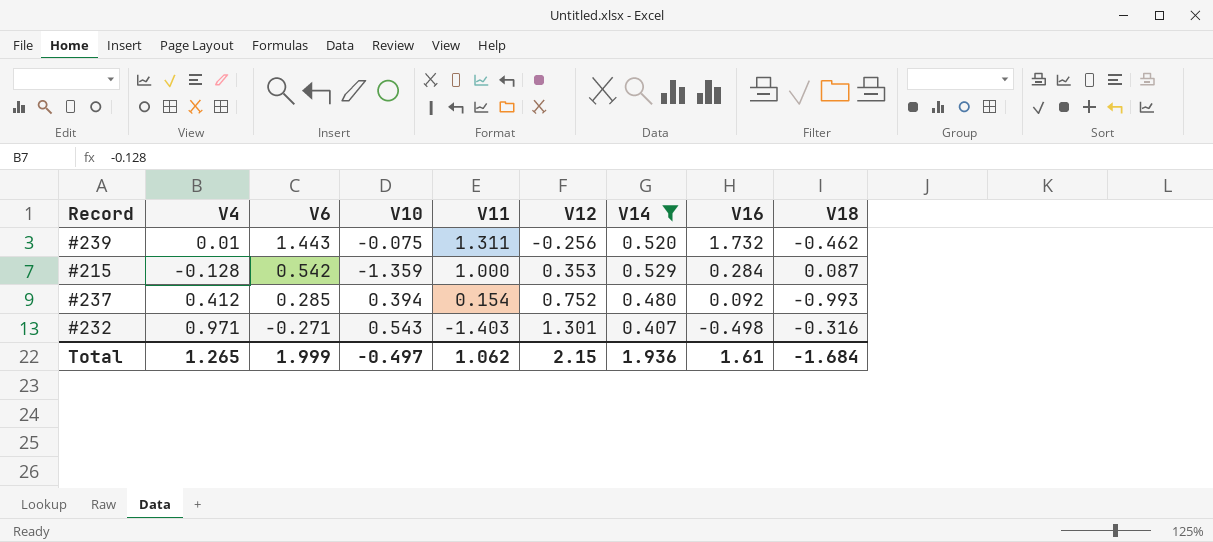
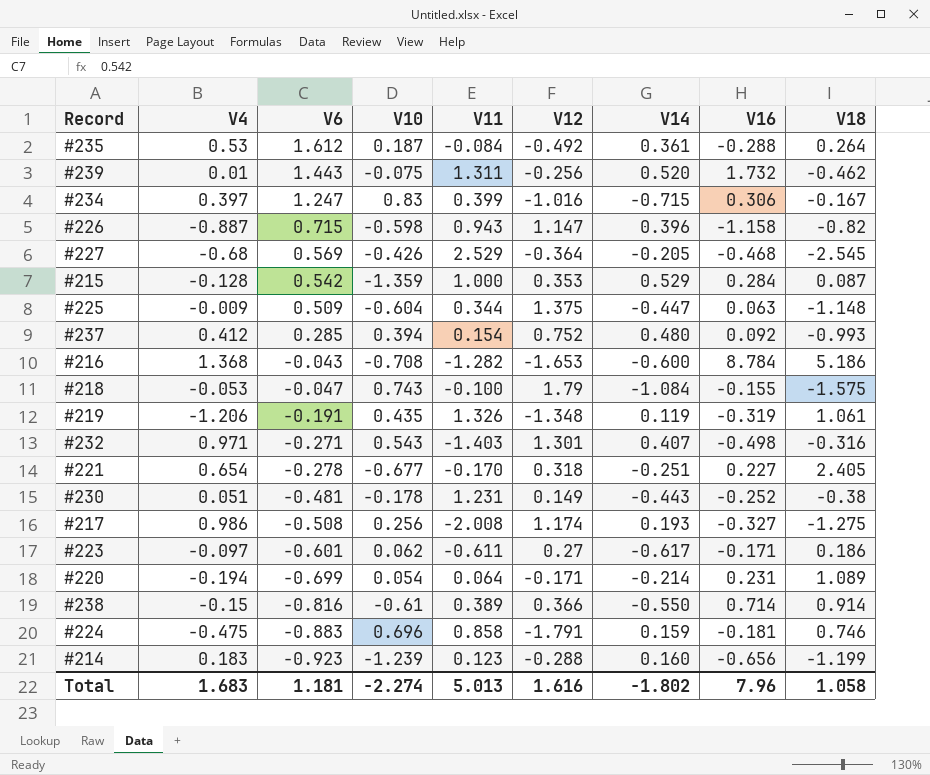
filter: V14 >= 0.407 -> none
Total | V4: 1.265 -> 1.683
Total | V6: 1.999 -> 1.181
Total | V10: -0.497 -> -2.274
Total | V11: 1.062 -> 5.013
Total | V12: 2.15 -> 1.616
Total | V14: 1.936 -> -1.802
Total | V16: 1.61 -> 7.96
Total | V18: -1.684 -> 1.058

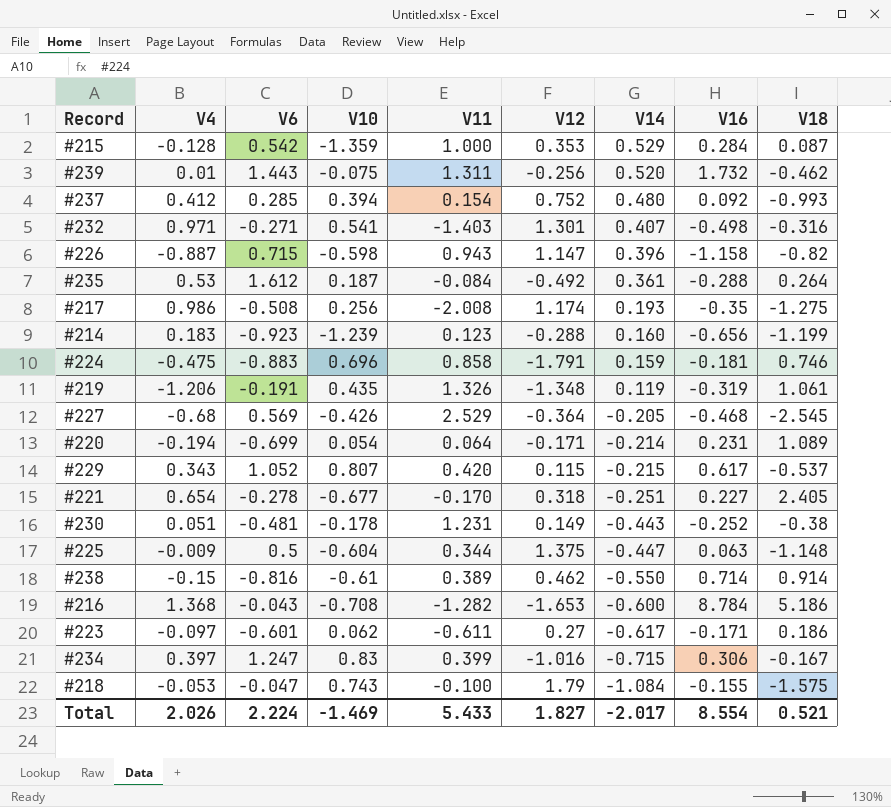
row order: V6 descending -> V14 descending
#232 | V10: 0.543 -> 0.541
#217 | V16: -0.327 -> -0.35
row #229: none -> 0.343 | 1.052 | 0.807 | 0.420 | 0.115 | -0.215 | 0.617 | -0.537
#225 | V6: 0.509 -> 0.5
#238 | V12: 0.366 -> 0.462
Total | V4: 1.683 -> 2.026
Total | V6: 1.181 -> 2.224
Total | V10: -2.274 -> -1.469
Total | V11: 5.013 -> 5.433
Total | V12: 1.616 -> 1.827
Total | V14: -1.802 -> -2.017
Total | V16: 7.96 -> 8.554
Total | V18: 1.058 -> 0.521

